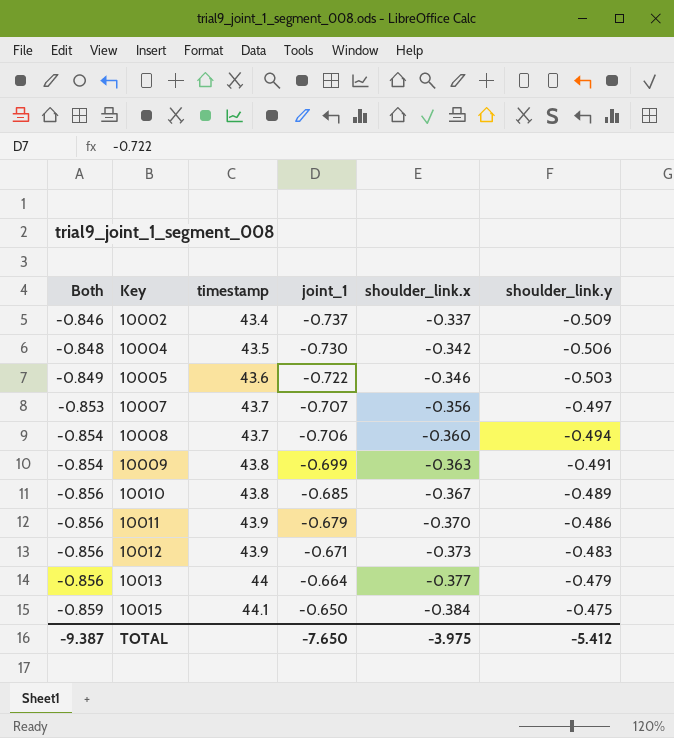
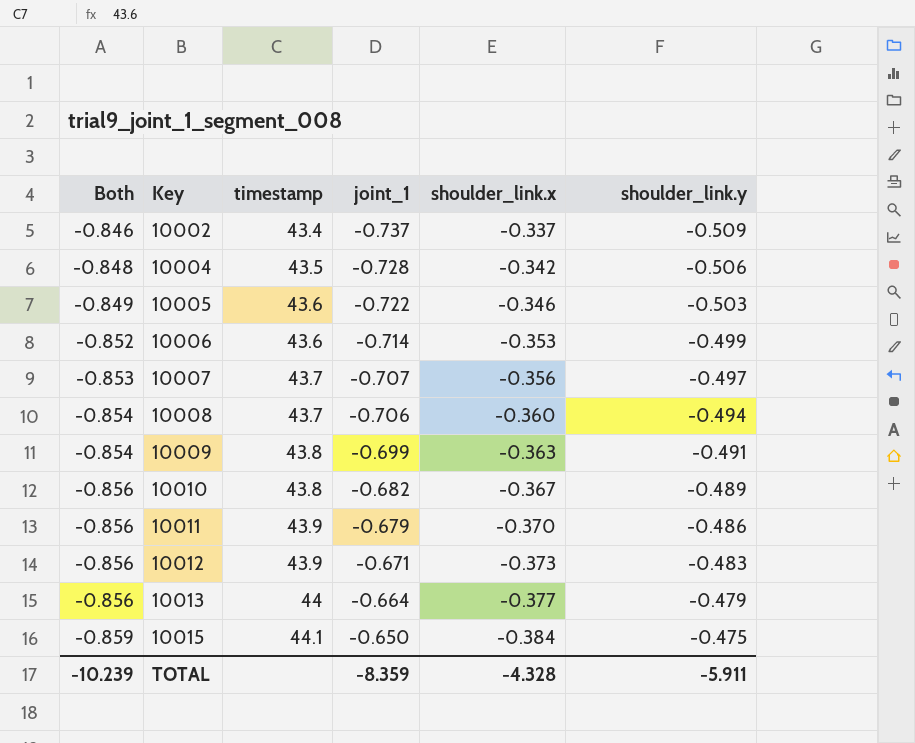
10004 | joint_1: -0.730 -> -0.728
row 10006: none -> -0.852 | 43.6 | -0.714 | -0.353 | -0.499
10010 | joint_1: -0.685 -> -0.682
TOTAL | Both: -9.387 -> -10.239
TOTAL | joint_1: -7.650 -> -8.359
TOTAL | shoulder_link.x: -3.975 -> -4.328
TOTAL | shoulder_link.y: -5.412 -> -5.911

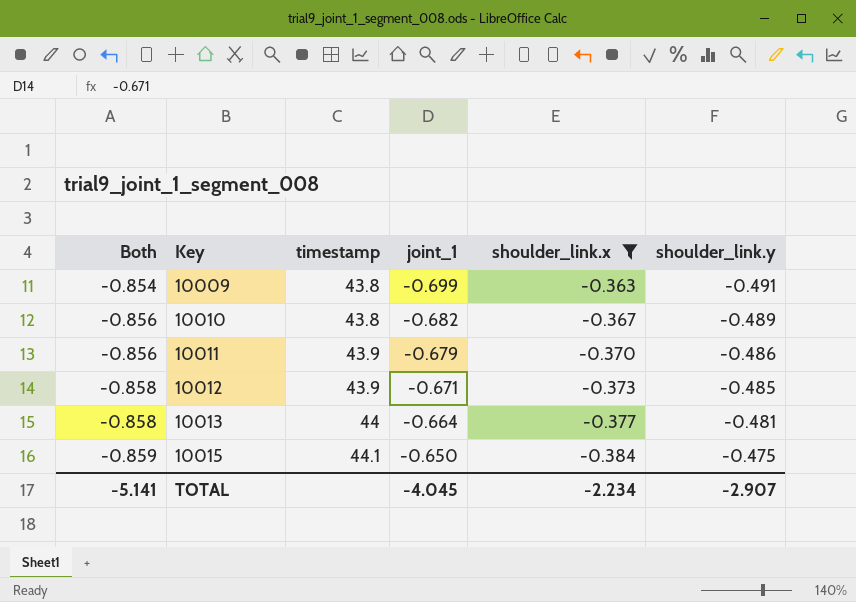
filter: none -> shoulder_link.x <= -0.363
10012 | Both: -0.856 -> -0.858
10012 | shoulder_link.y: -0.483 -> -0.485
10013 | Both: -0.856 -> -0.858
10013 | shoulder_link.y: -0.479 -> -0.481
TOTAL | Both: -10.239 -> -5.141
TOTAL | joint_1: -8.359 -> -4.045
TOTAL | shoulder_link.x: -4.328 -> -2.234
TOTAL | shoulder_link.y: -5.911 -> -2.907

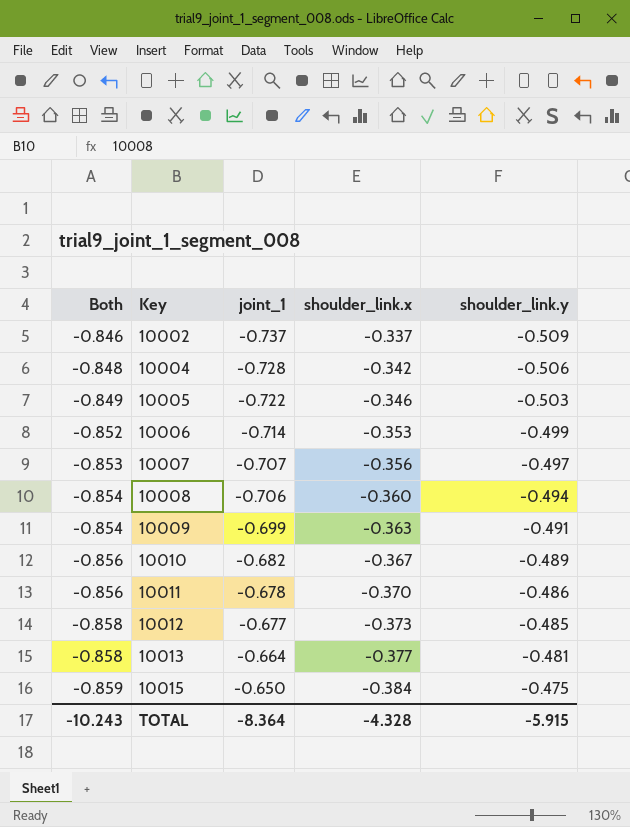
filter: shoulder_link.x <= -0.363 -> none
column timestamp | position: 3 -> none
10011 | joint_1: -0.679 -> -0.678
10012 | joint_1: -0.671 -> -0.677
TOTAL | Both: -5.141 -> -10.243
TOTAL | joint_1: -4.045 -> -8.364
TOTAL | shoulder_link.x: -2.234 -> -4.328
TOTAL | shoulder_link.y: -2.907 -> -5.915

